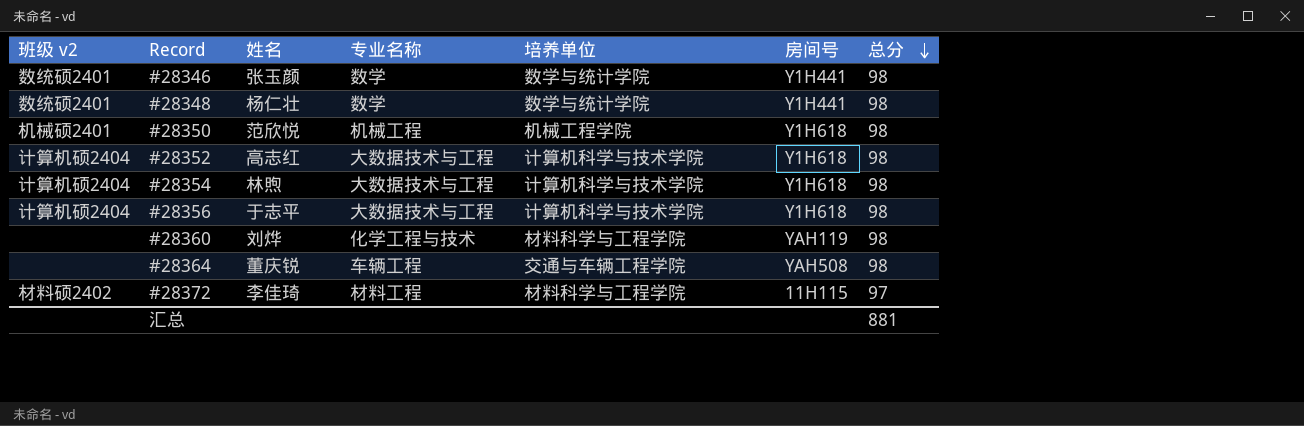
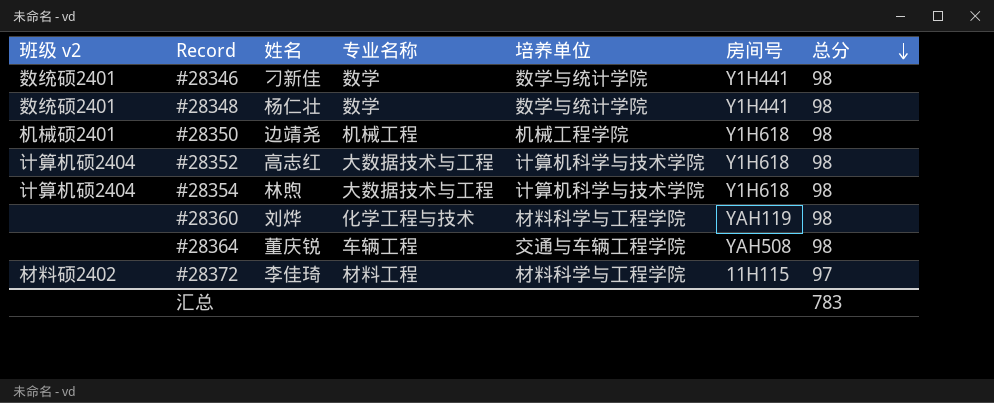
row #28356: 计算机硕2404 | 于志平 | 大数据技术与工程 | 计算机科学与技术学院 | Y1H618 | 98 -> none
#28346 | 姓名: 张玉颜 -> 刁新佳
#28350 | 姓名: 范欣悦 -> 边靖尧
汇总 | 总分: 881 -> 783

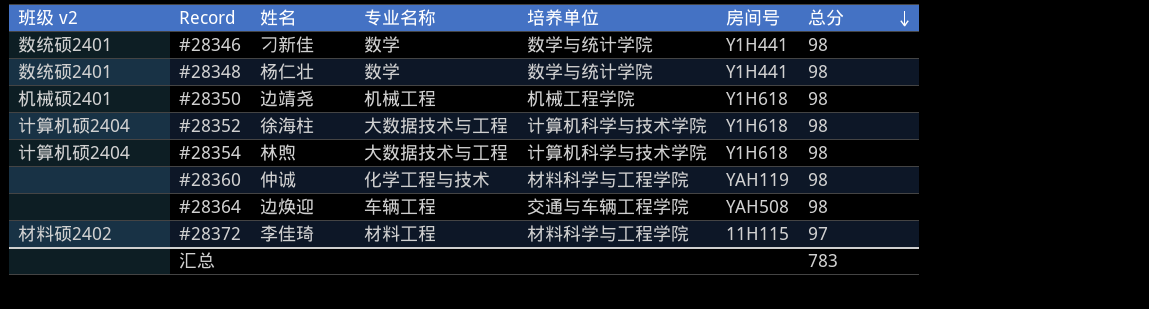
#28352 | 姓名: 高志红 -> 徐海柱
#28360 | 姓名: 刘烨 -> 仲诚
#28364 | 姓名: 董庆锐 -> 边焕迎

